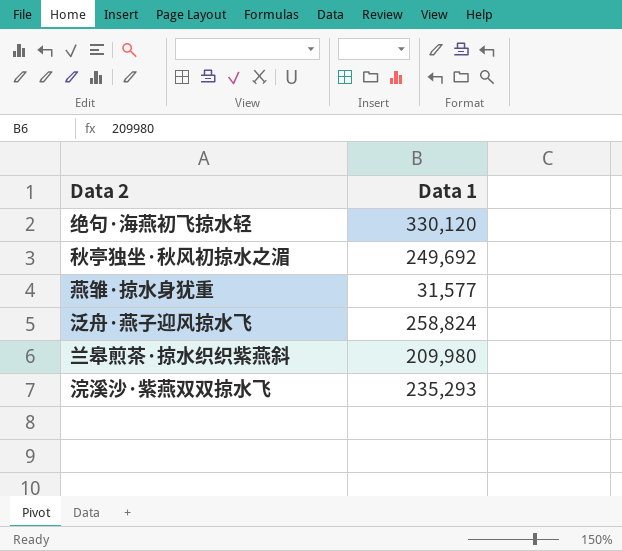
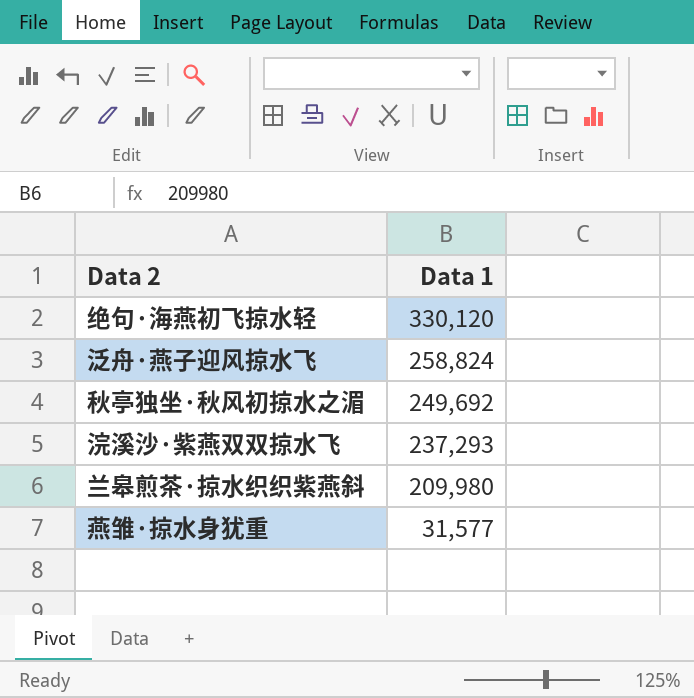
row order: none -> Data 1 descending
浣溪沙·紫燕双双掠水飞 | Data 1: 235,293 -> 237,293

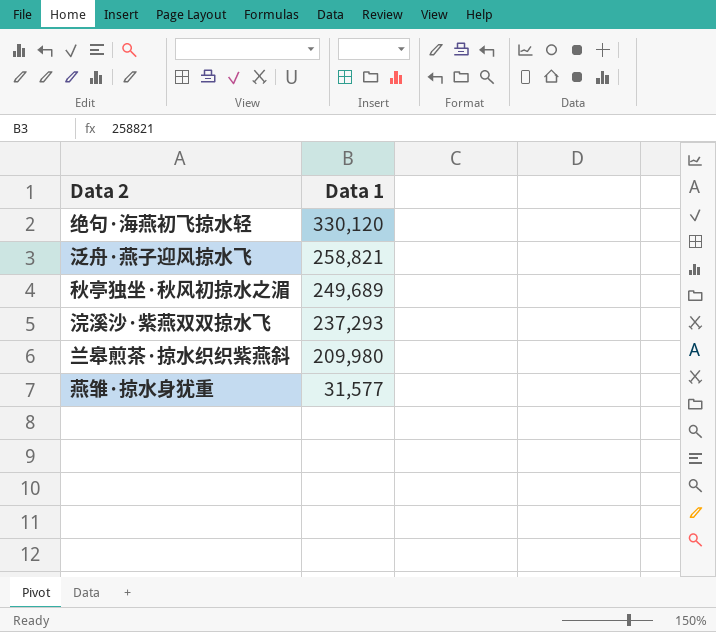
泛舟·燕子迎风掠水飞 | Data 1: 258,824 -> 258,821
秋亭独坐·秋风初掠水之湄 | Data 1: 249,692 -> 249,689

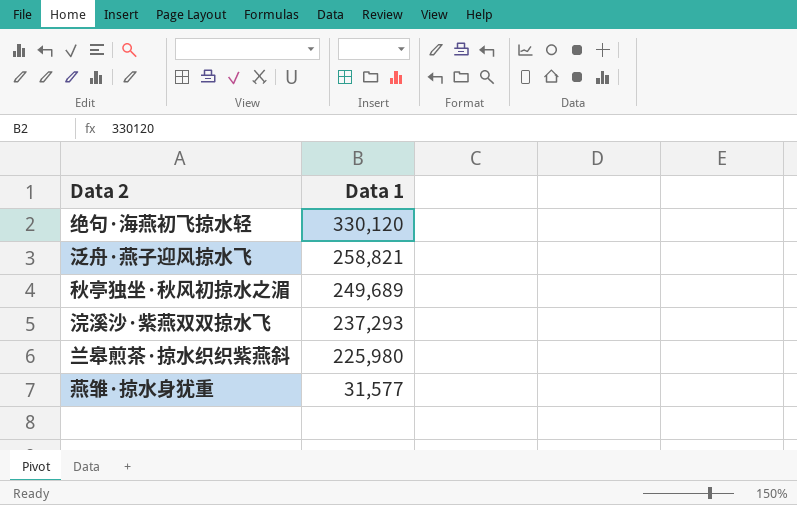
兰皋煎茶·掠水织织紫燕斜 | Data 1: 209,980 -> 225,980

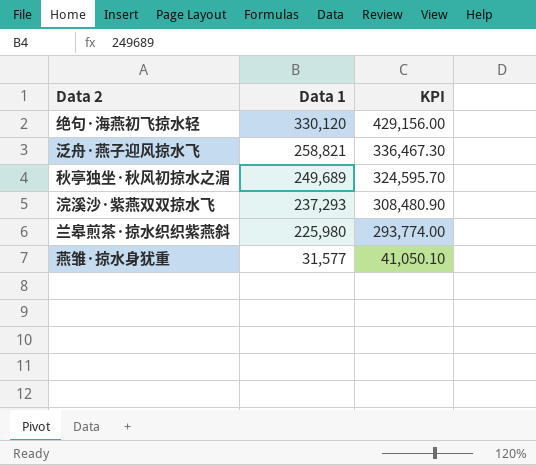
column KPI | formula: none -> [Data 1] * 1.3

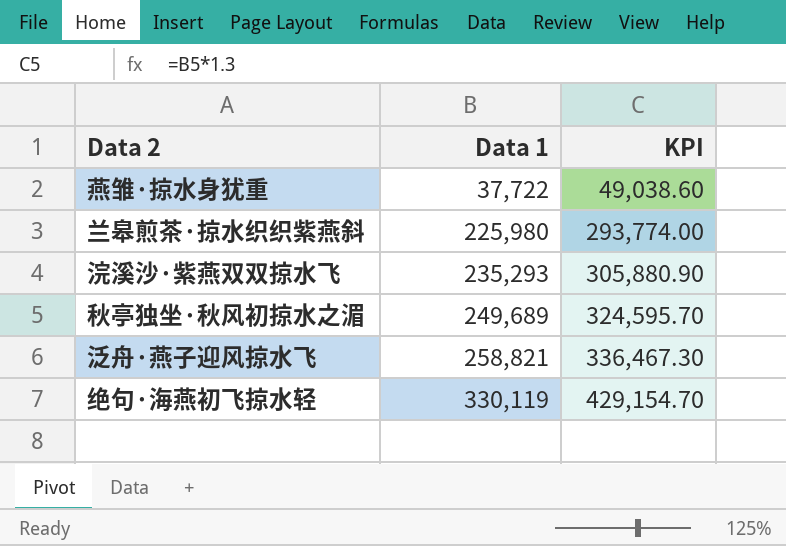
row order: Data 1 descending -> Data 1 ascending
燕雏·掠水身犹重 | Data 1: 31,577 -> 37,722
燕雏·掠水身犹重 | KPI: 41,050.10 -> 49,038.60
浣溪沙·紫燕双双掠水飞 | Data 1: 237,293 -> 235,293
浣溪沙·紫燕双双掠水飞 | KPI: 308,480.90 -> 305,880.90
绝句·海燕初飞掠水轻 | Data 1: 330,120 -> 330,119
绝句·海燕初飞掠水轻 | KPI: 429,156.00 -> 429,154.70

